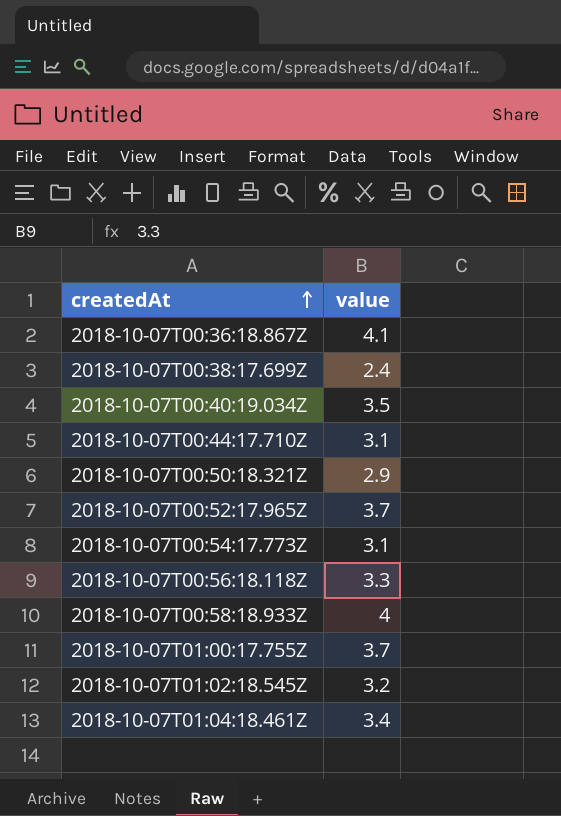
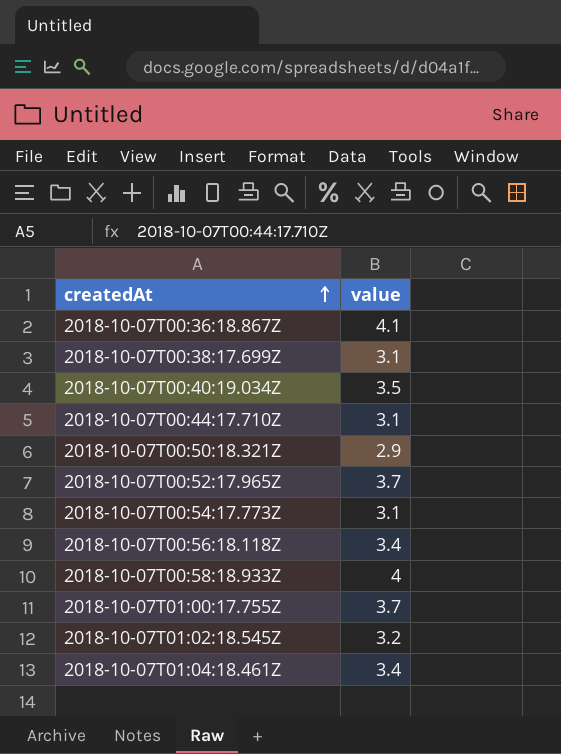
2018-10-07T00:38:17.699Z | value: 2.4 -> 3.1
2018-10-07T00:56:18.118Z | value: 3.3 -> 3.4

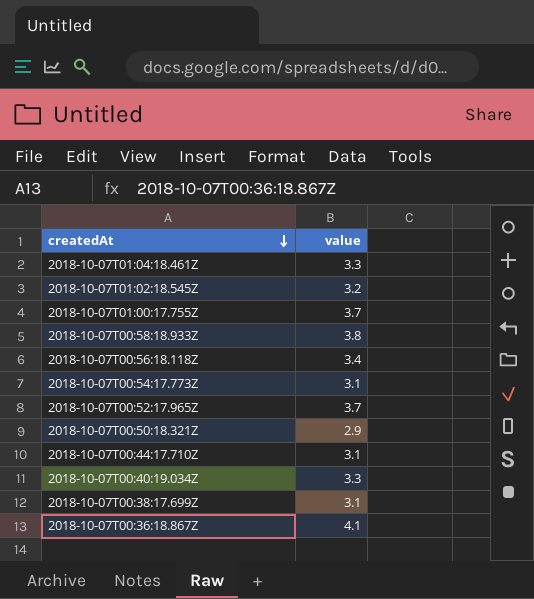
row order: createdAt ascending -> createdAt descending
2018-10-07T01:04:18.461Z | value: 3.4 -> 3.3
2018-10-07T00:58:18.933Z | value: 4 -> 3.8
2018-10-07T00:40:19.034Z | value: 3.5 -> 3.3

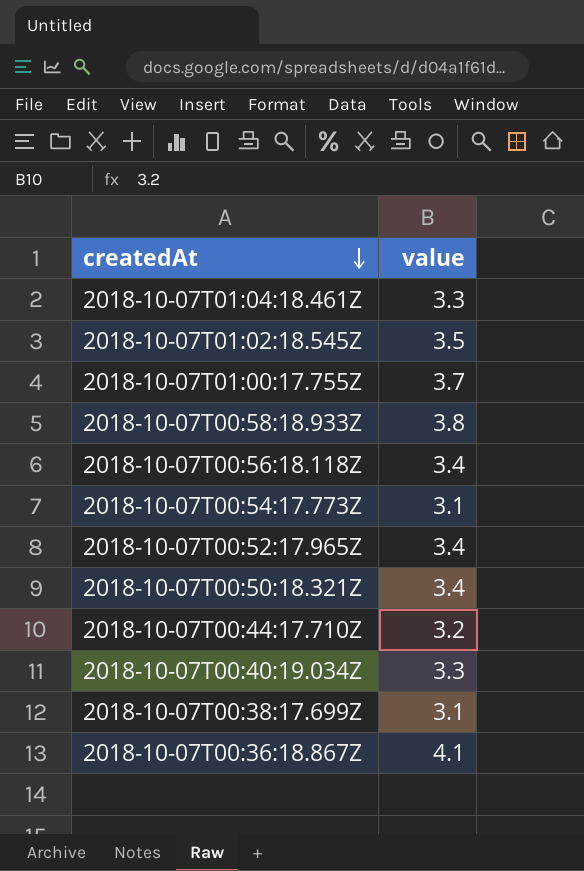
2018-10-07T01:02:18.545Z | value: 3.2 -> 3.5
2018-10-07T00:52:17.965Z | value: 3.7 -> 3.4
2018-10-07T00:50:18.321Z | value: 2.9 -> 3.4
2018-10-07T00:44:17.710Z | value: 3.1 -> 3.2

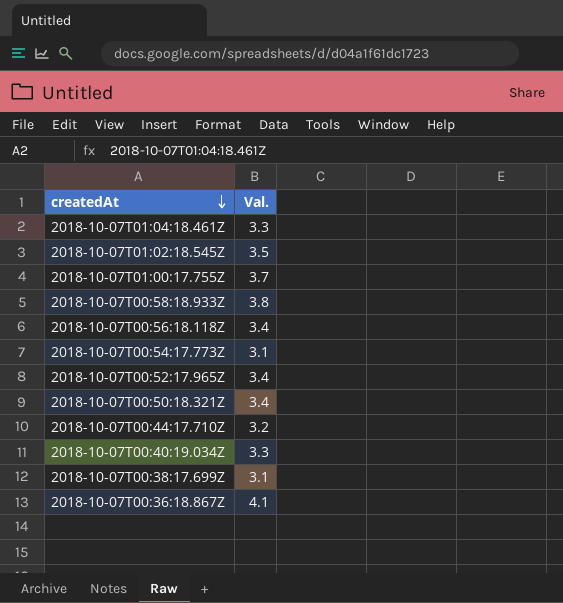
column name: value -> Val.

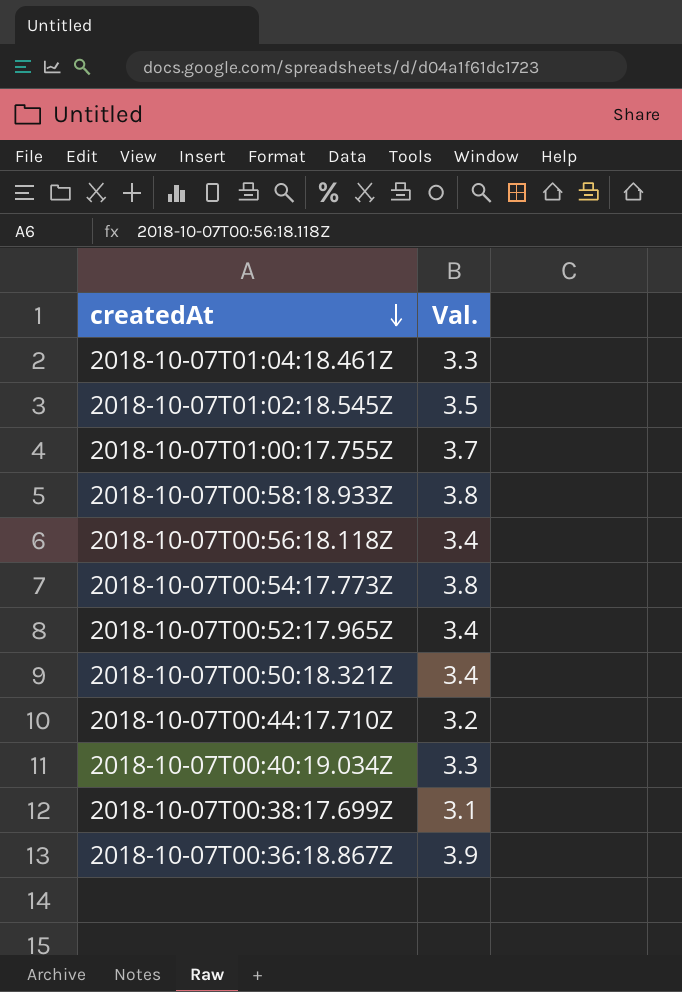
2018-10-07T00:54:17.773Z | Val.: 3.1 -> 3.8
2018-10-07T00:36:18.867Z | Val.: 4.1 -> 3.9

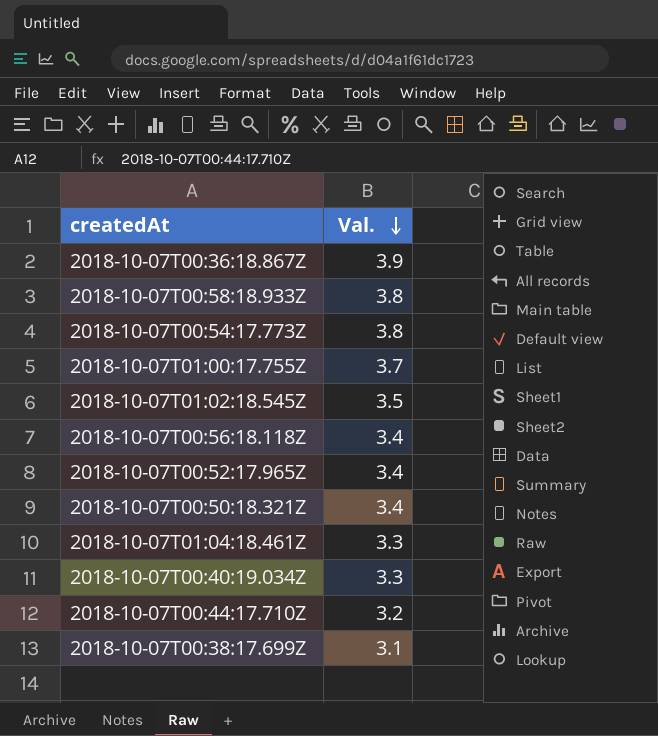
row order: createdAt descending -> Val. descending

